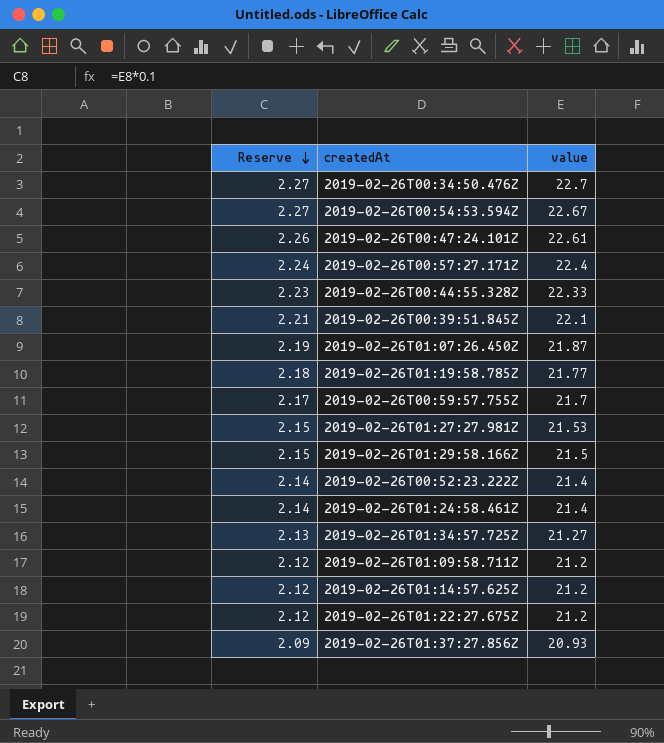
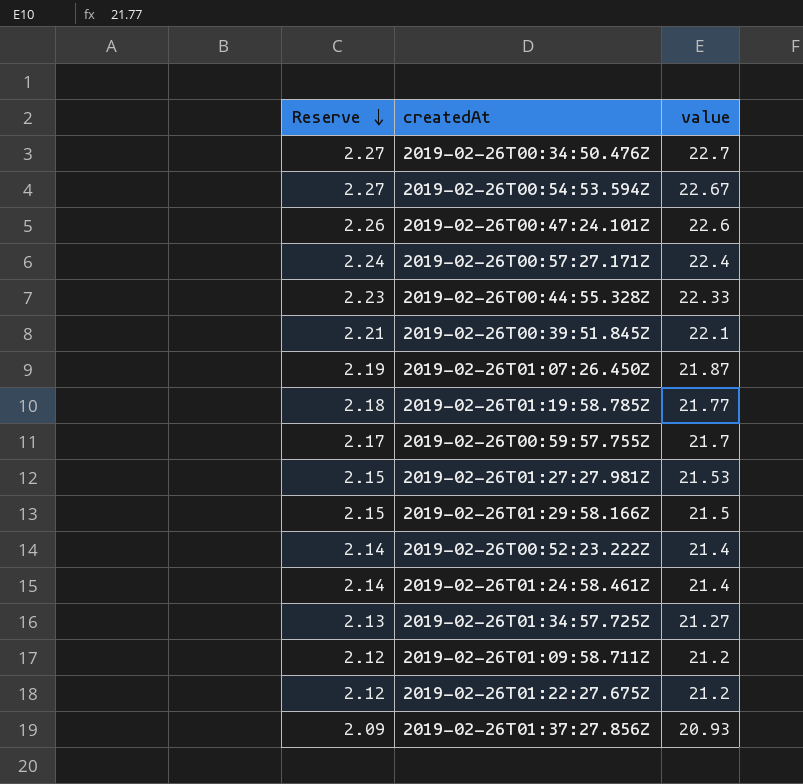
row 2019-02-26T01:14:57.625Z: 2.12 | 21.2 -> none
2019-02-26T00:47:24.101Z | value: 22.61 -> 22.6

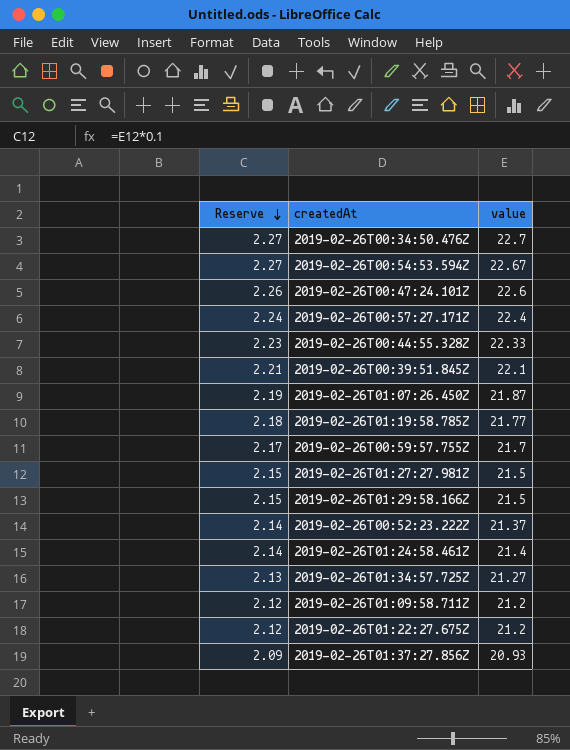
2019-02-26T01:27:27.981Z | value: 21.53 -> 21.5
2019-02-26T00:52:23.222Z | value: 21.4 -> 21.37

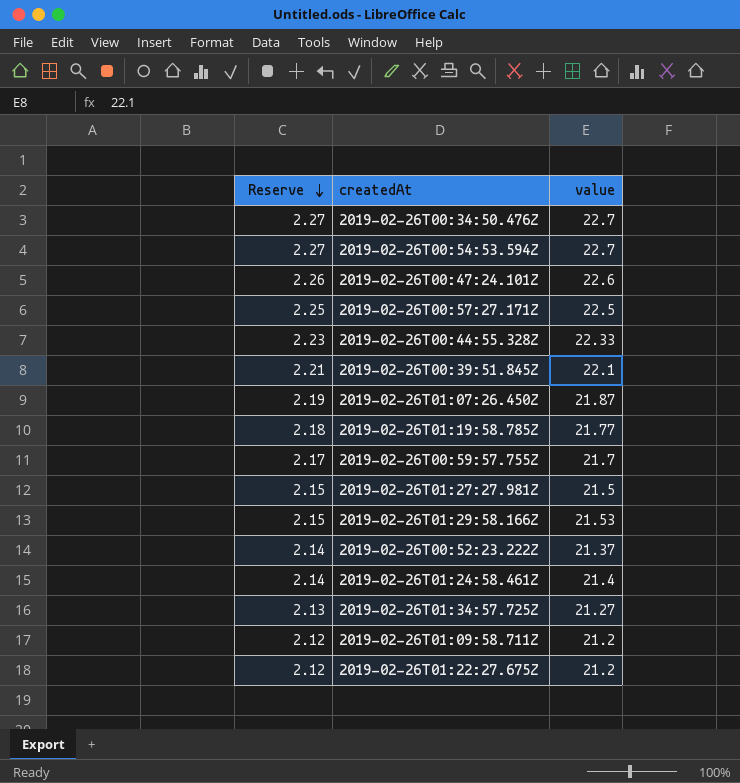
row 2019-02-26T01:37:27.856Z: 2.09 | 20.93 -> none
2019-02-26T00:54:53.594Z | value: 22.67 -> 22.7
2019-02-26T00:57:27.171Z | Reserve: 2.24 -> 2.25
2019-02-26T00:57:27.171Z | value: 22.4 -> 22.5
2019-02-26T01:29:58.166Z | value: 21.5 -> 21.53

